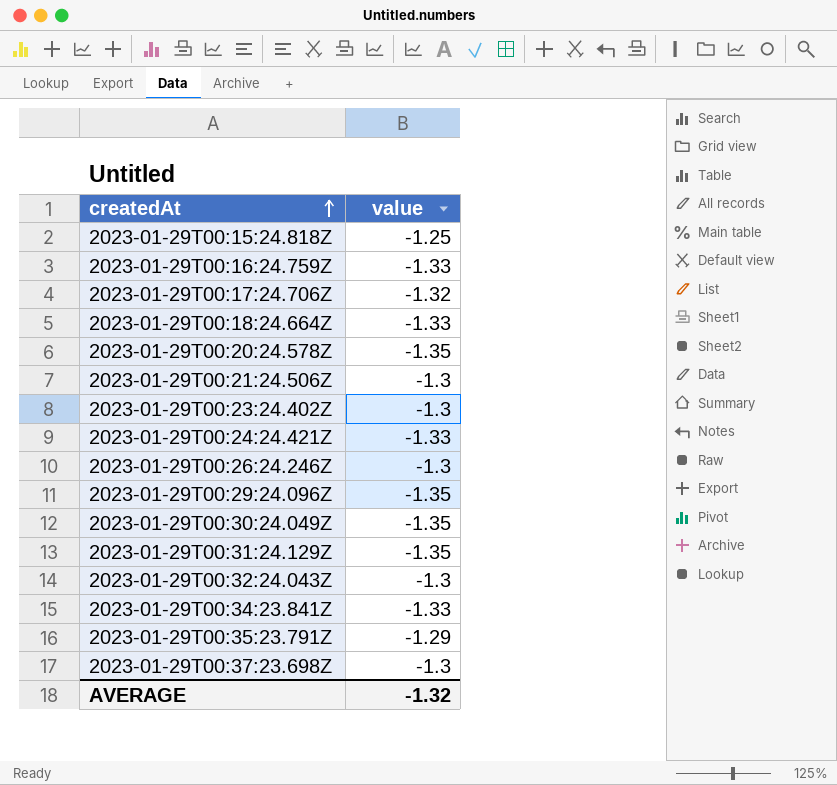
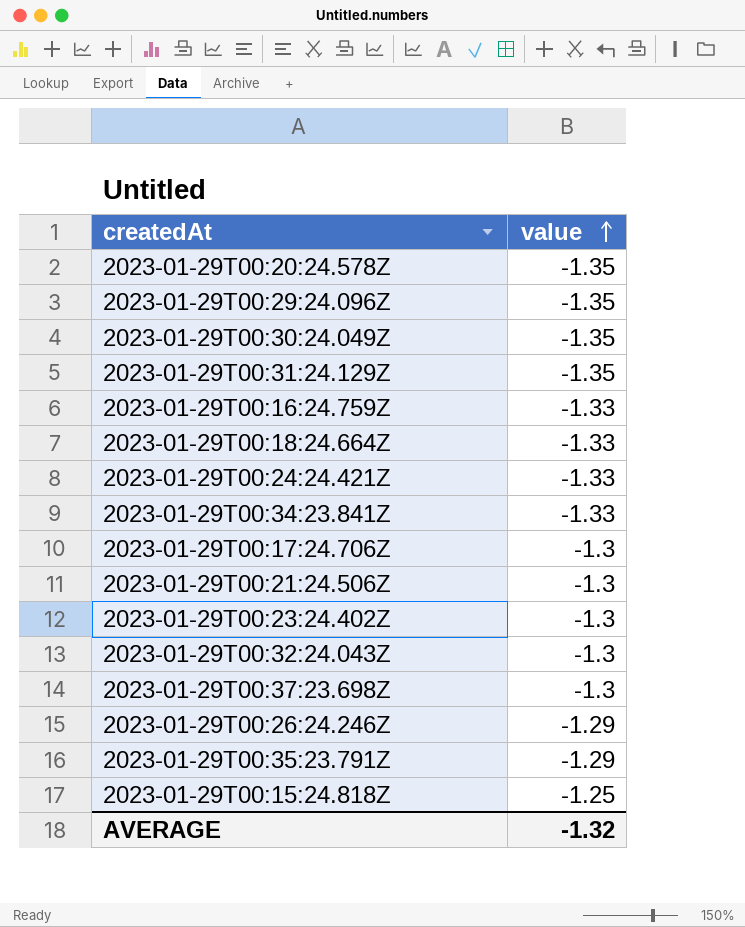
row order: createdAt ascending -> value ascending
2023-01-29T00:17:24.706Z | value: -1.32 -> -1.3
2023-01-29T00:26:24.246Z | value: -1.3 -> -1.29

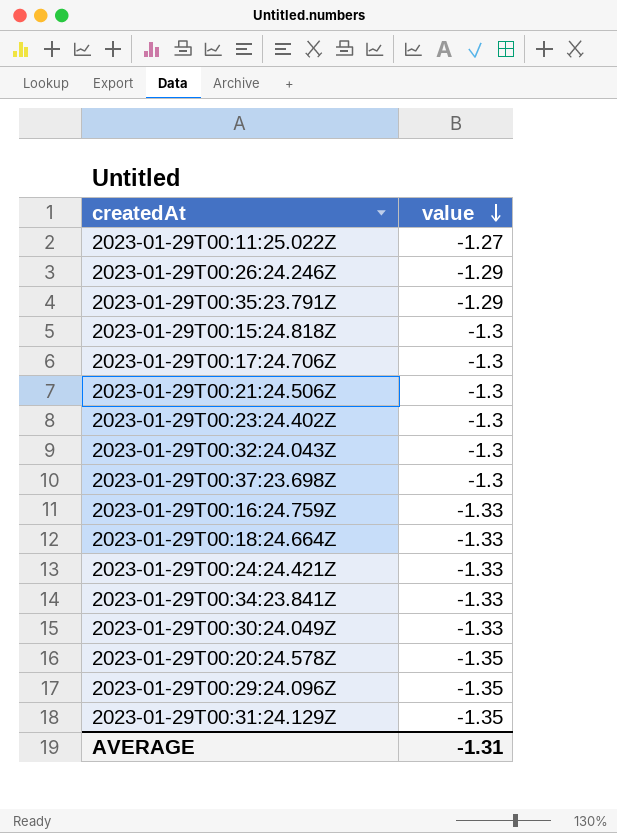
row order: value ascending -> value descending
row 2023-01-29T00:11:25.022Z: none -> -1.27
2023-01-29T00:15:24.818Z | value: -1.25 -> -1.3
2023-01-29T00:30:24.049Z | value: -1.35 -> -1.33
AVERAGE | value: -1.32 -> -1.31

